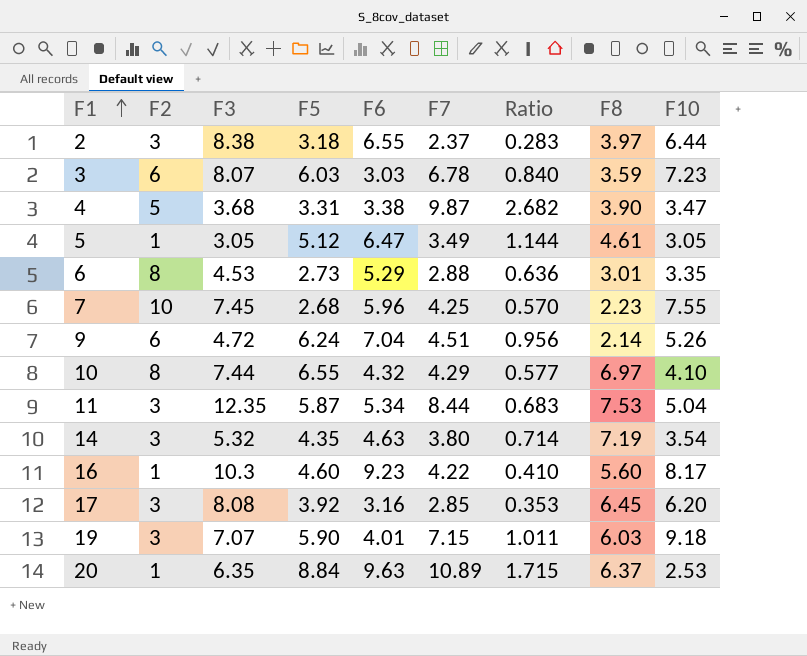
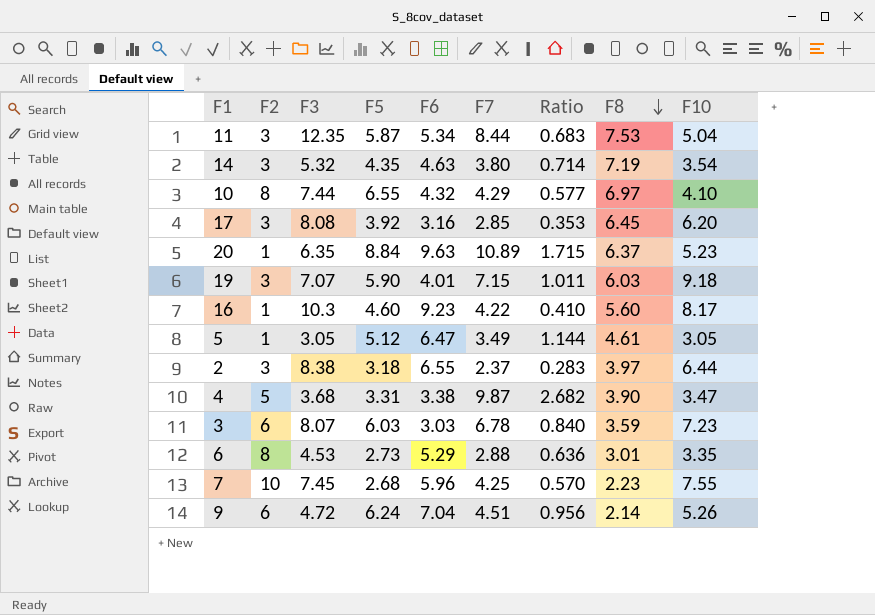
row order: F1 ascending -> F8 descending
20 | F10: 2.53 -> 5.23

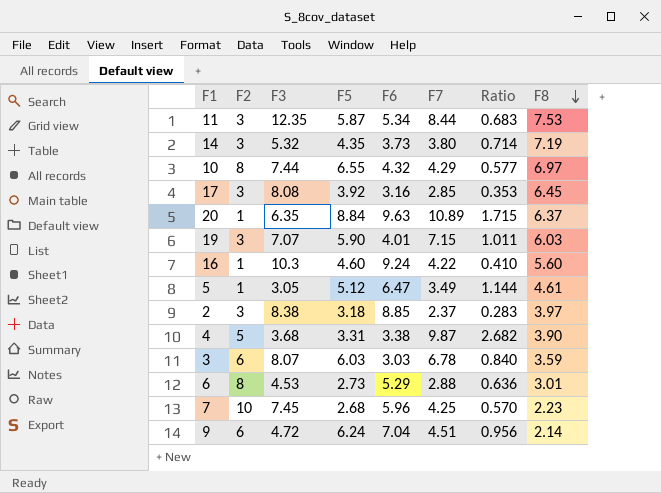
column F10 | position: 9 -> none
14 | F6: 4.63 -> 3.73
16 | F6: 9.23 -> 9.24
2 | F6: 6.55 -> 8.85

